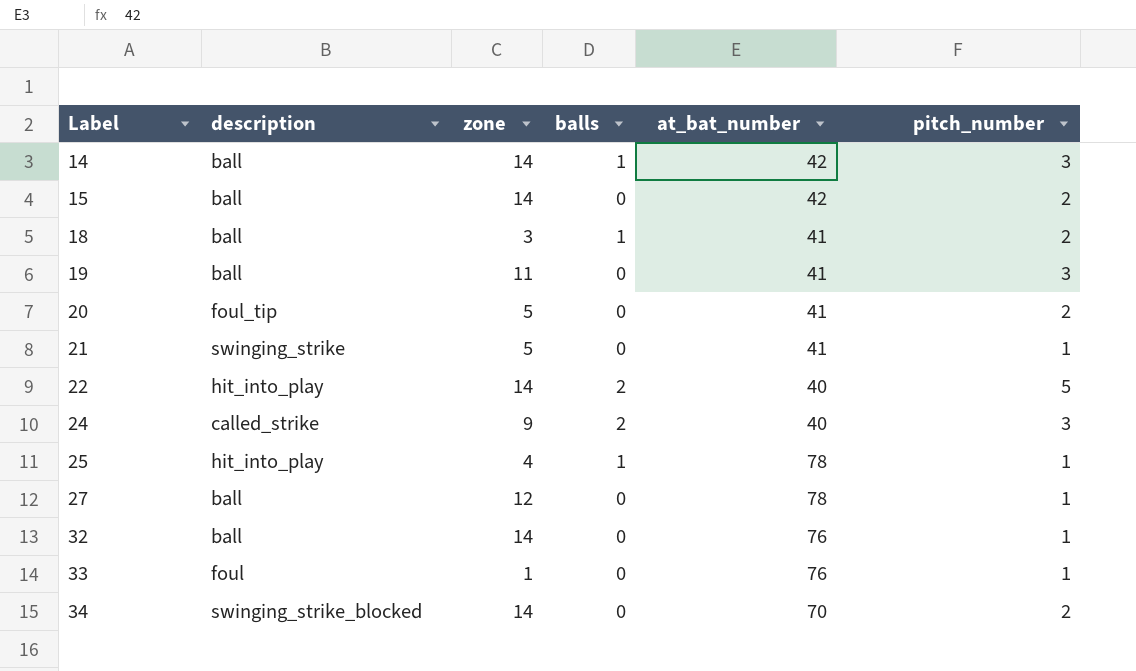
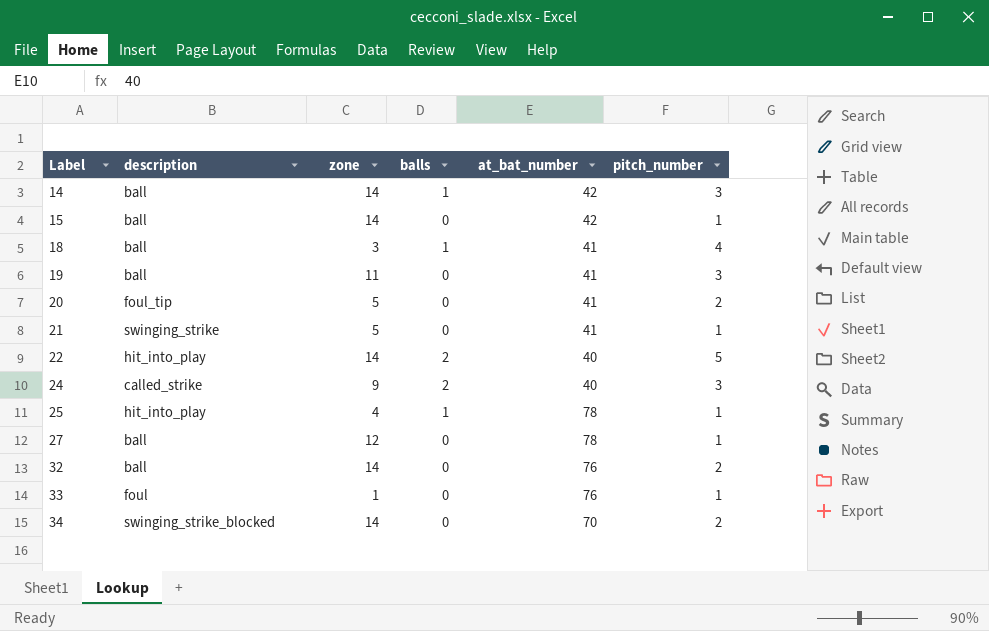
15 | pitch_number: 2 -> 1
18 | pitch_number: 2 -> 4
32 | pitch_number: 1 -> 2

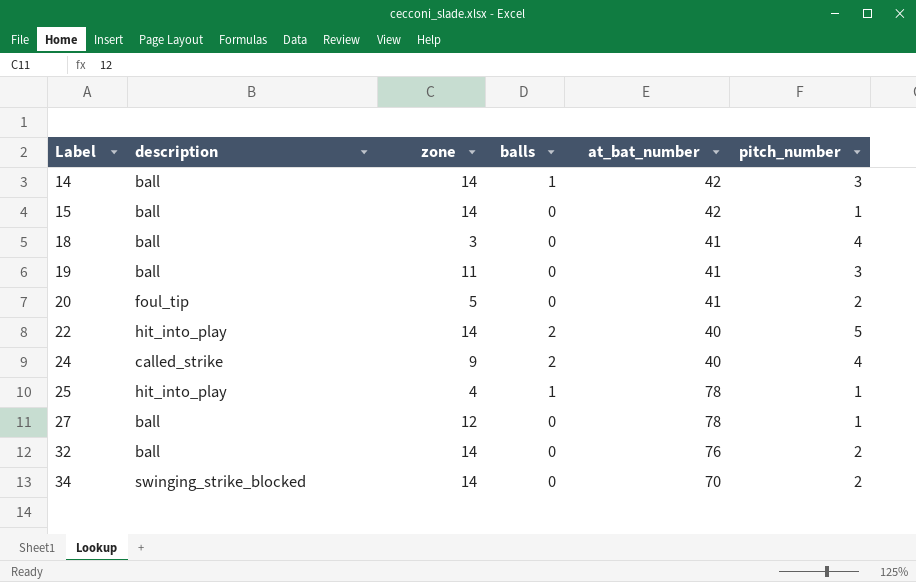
row 21: swinging_strike | 5 | 0 | 41 | 1 -> none
row 33: foul | 1 | 0 | 76 | 1 -> none
18 | balls: 1 -> 0
24 | pitch_number: 3 -> 4

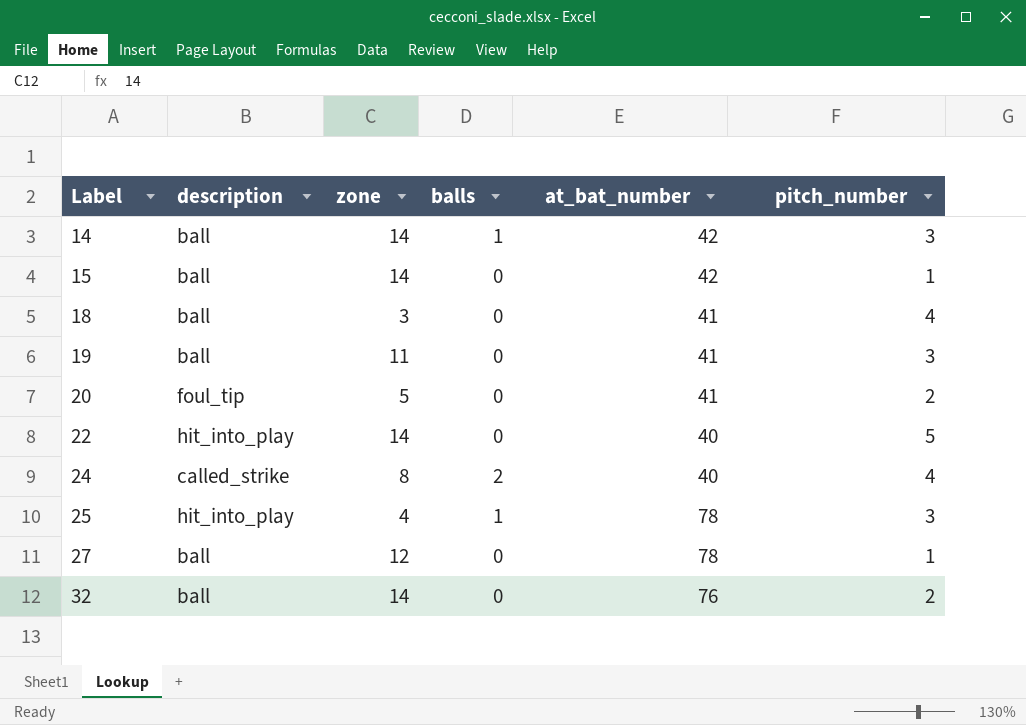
row 34: swinging_strike_blocked | 14 | 0 | 70 | 2 -> none
22 | balls: 2 -> 0
24 | zone: 9 -> 8
25 | pitch_number: 1 -> 3

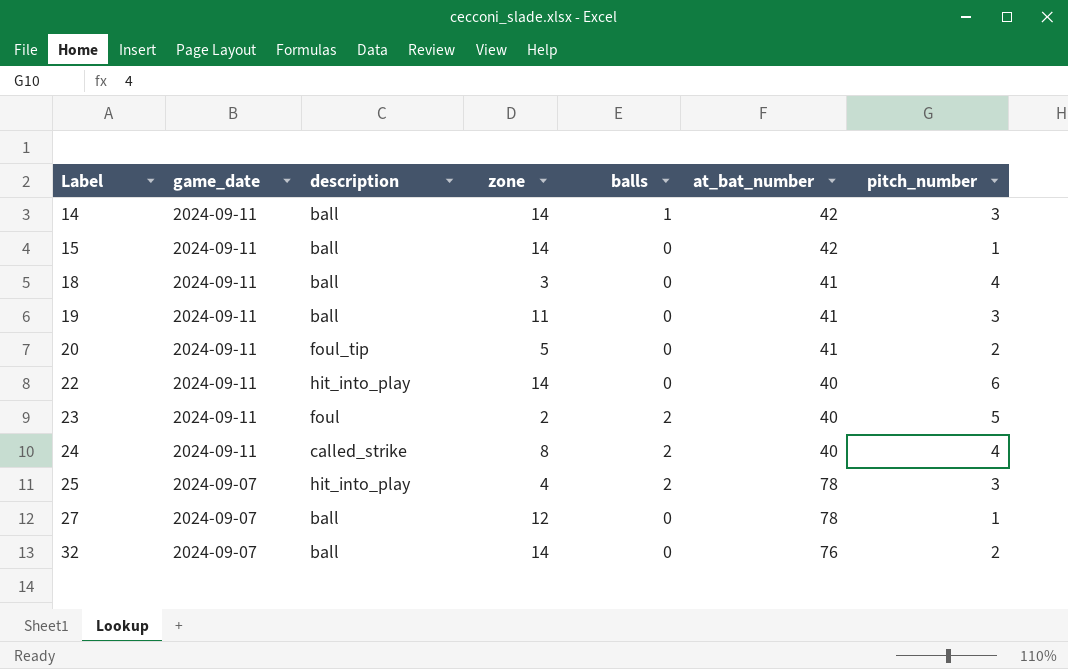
column game_date | position: none -> 2
22 | pitch_number: 5 -> 6
row 23: none -> 2024-09-11 | foul | 2 | 2 | 40 | 5
25 | balls: 1 -> 2

